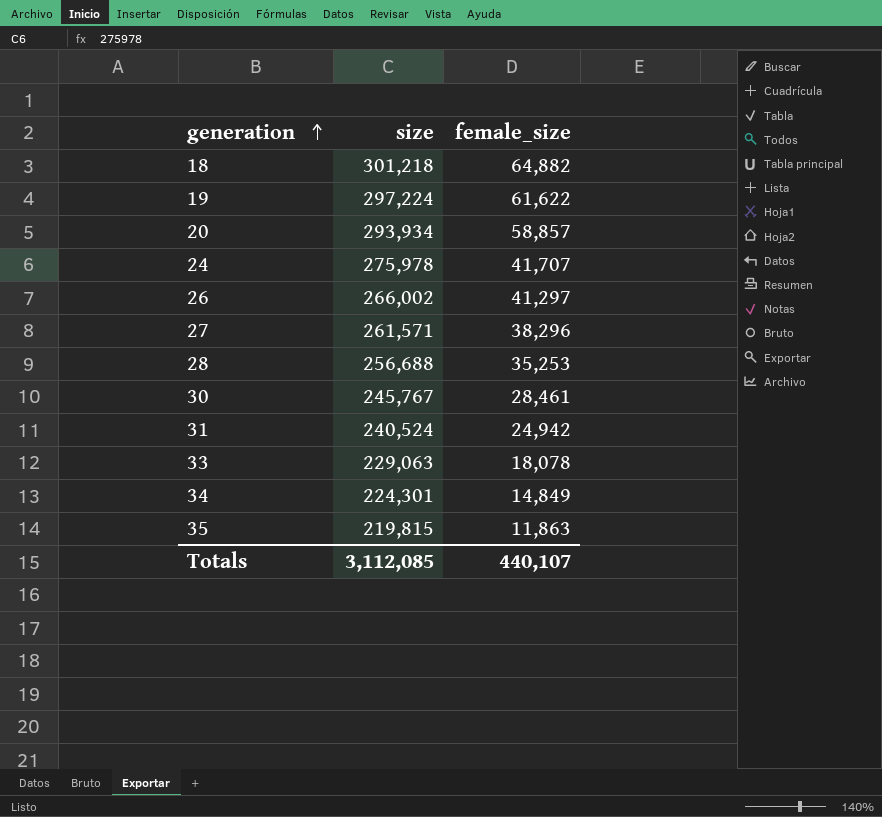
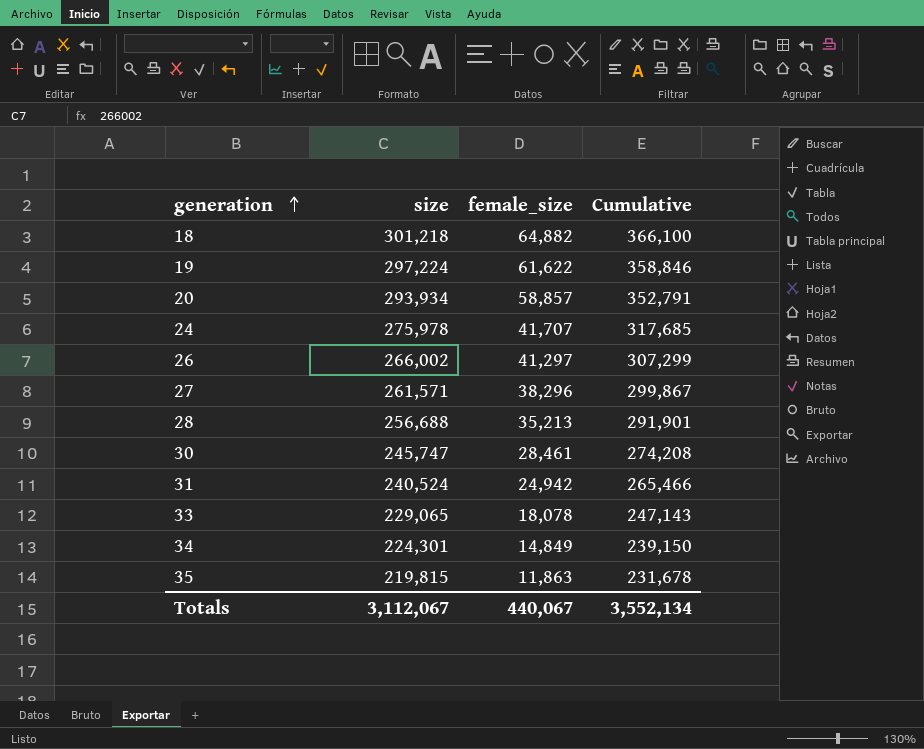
column Cumulative | formula: none -> [size] + [female_size]
28 | female_size: 35,253 -> 35,213
30 | size: 245,767 -> 245,747
33 | size: 229,063 -> 229,065
Totals | size: 3,112,085 -> 3,112,067
Totals | female_size: 440,107 -> 440,067

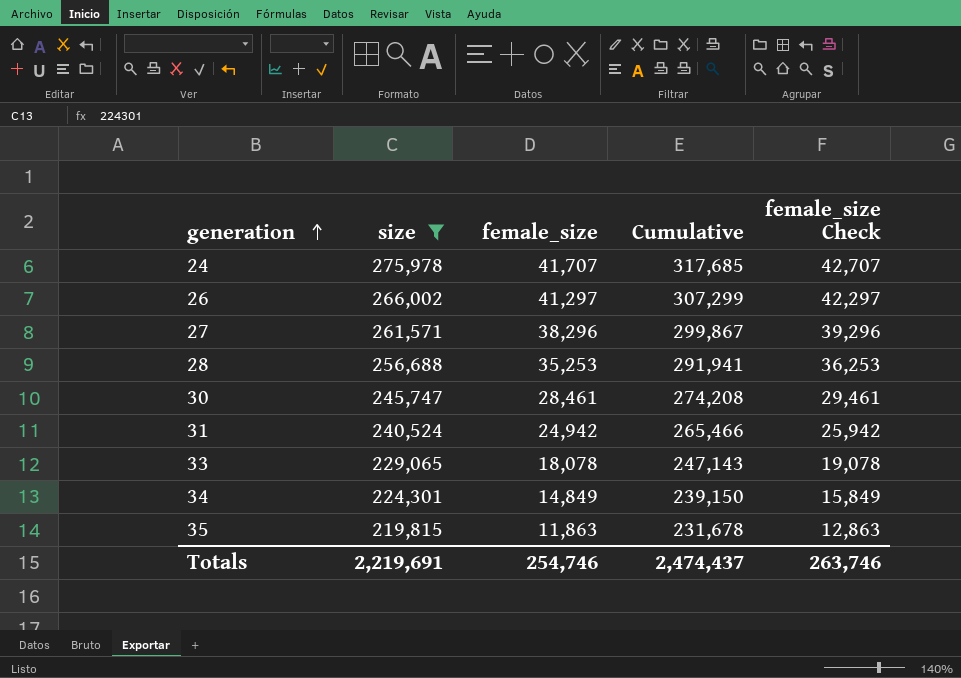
filter: none -> size <= 275,978
column female_size Check | formula: none -> [female_size] + 1000
28 | female_size: 35,213 -> 35,253
28 | Cumulative: 291,901 -> 291,941
Totals | size: 3,112,067 -> 2,219,691
Totals | female_size: 440,067 -> 254,746
Totals | Cumulative: 3,552,134 -> 2,474,437

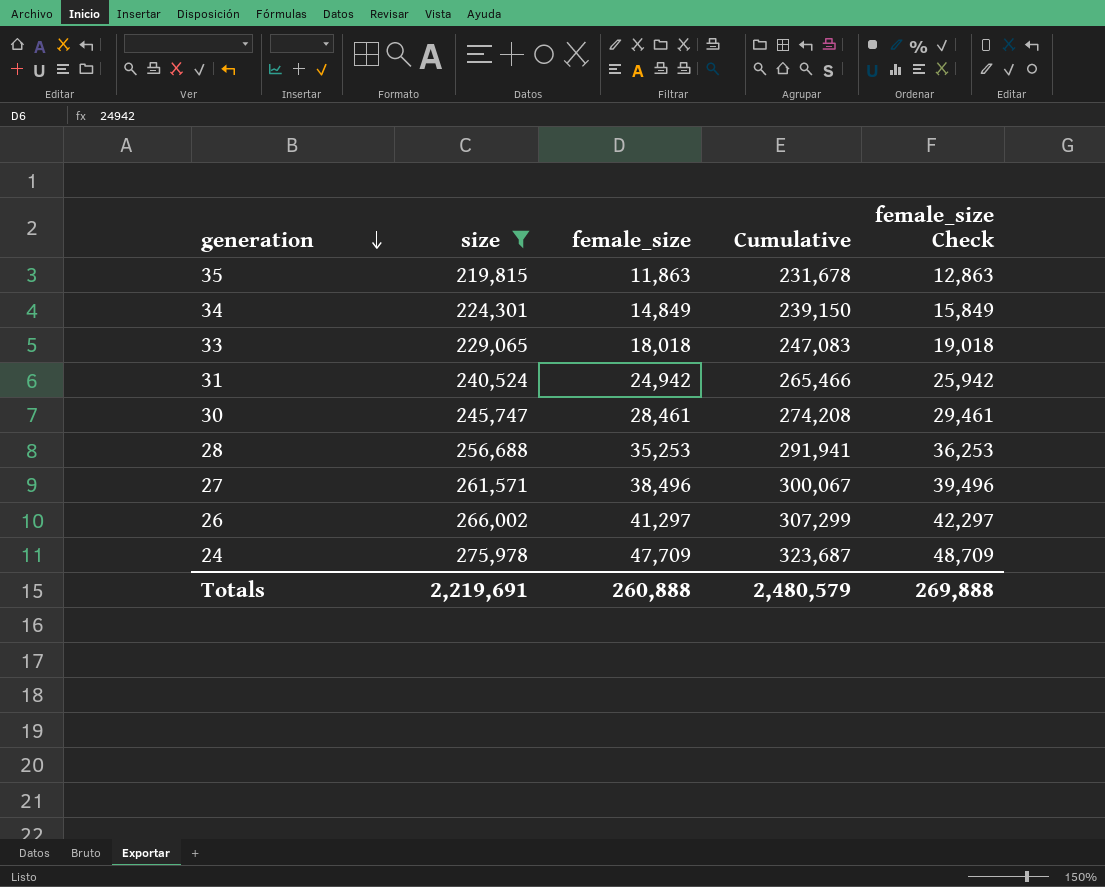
row order: generation ascending -> generation descending
33 | female_size: 18,078 -> 18,018
33 | Cumulative: 247,143 -> 247,083
33 | female_size Check: 19,078 -> 19,018
27 | female_size: 38,296 -> 38,496
27 | Cumulative: 299,867 -> 300,067
27 | female_size Check: 39,296 -> 39,496
24 | female_size: 41,707 -> 47,709
24 | Cumulative: 317,685 -> 323,687
24 | female_size Check: 42,707 -> 48,709
Totals | female_size: 254,746 -> 260,888
Totals | Cumulative: 2,474,437 -> 2,480,579
Totals | female_size Check: 263,746 -> 269,888

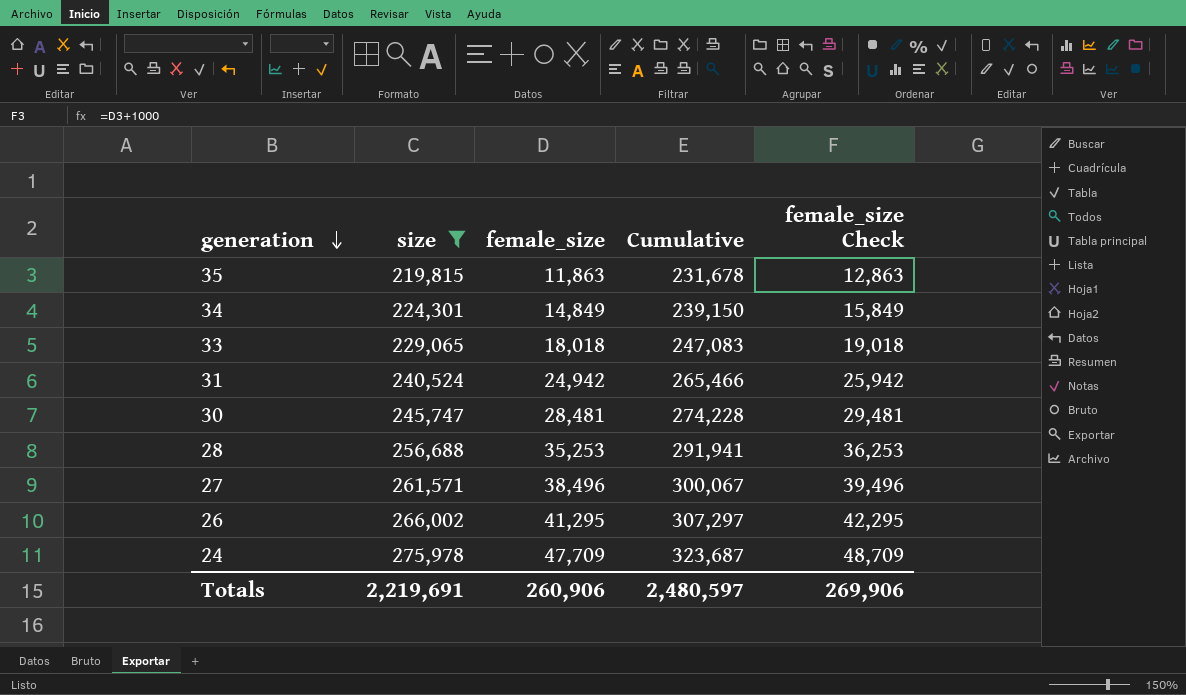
30 | female_size: 28,461 -> 28,481
30 | Cumulative: 274,208 -> 274,228
30 | female_size Check: 29,461 -> 29,481
26 | female_size: 41,297 -> 41,295
26 | Cumulative: 307,299 -> 307,297
26 | female_size Check: 42,297 -> 42,295
Totals | female_size: 260,888 -> 260,906
Totals | Cumulative: 2,480,579 -> 2,480,597
Totals | female_size Check: 269,888 -> 269,906

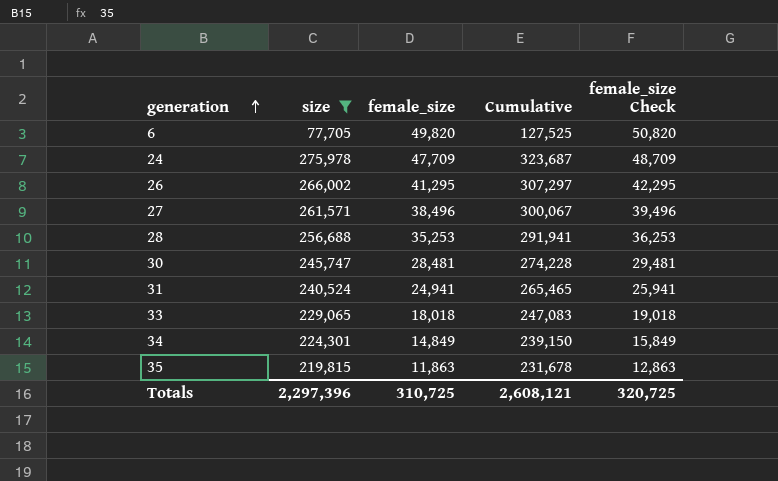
row order: generation descending -> generation ascending
row 6: none -> 77,705 | 49,820 | 127,525 | 50,820
31 | female_size: 24,942 -> 24,941
31 | Cumulative: 265,466 -> 265,465
31 | female_size Check: 25,942 -> 25,941
Totals | size: 2,219,691 -> 2,297,396
Totals | female_size: 260,906 -> 310,725
Totals | Cumulative: 2,480,597 -> 2,608,121
Totals | female_size Check: 269,906 -> 320,725

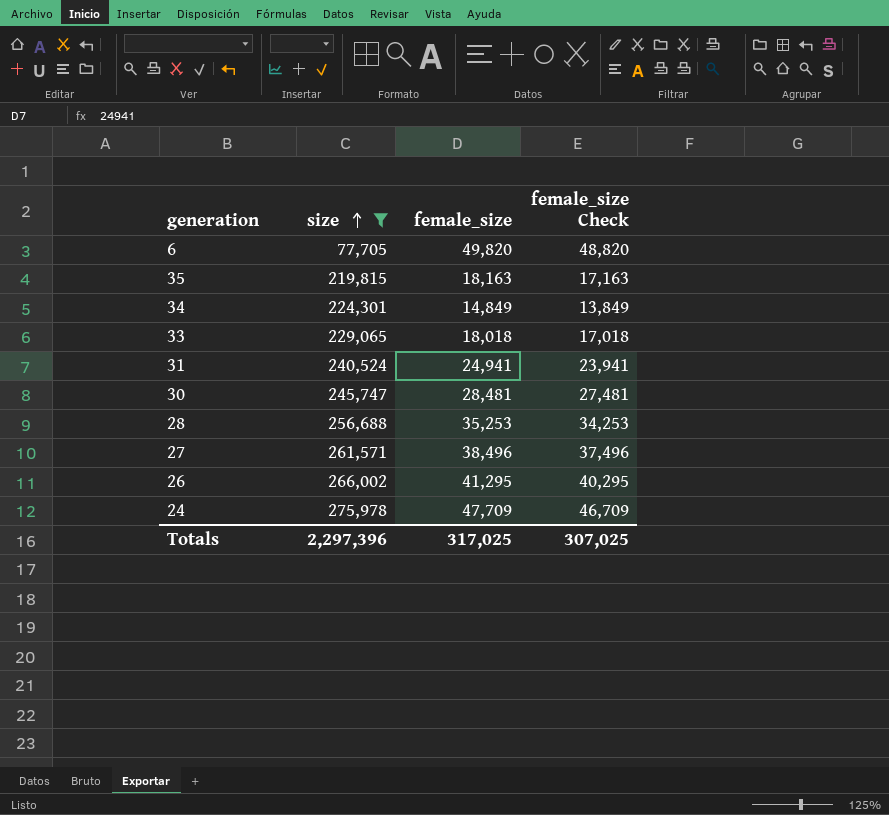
row order: generation ascending -> size ascending
column Cumulative | formula: [size] + [female_size] -> none
column female_size Check | formula: [female_size] + 1000 -> [female_size] - 1000
35 | female_size: 11,863 -> 18,163
Totals | female_size: 310,725 -> 317,025
Totals | female_size Check: 320,725 -> 307,025

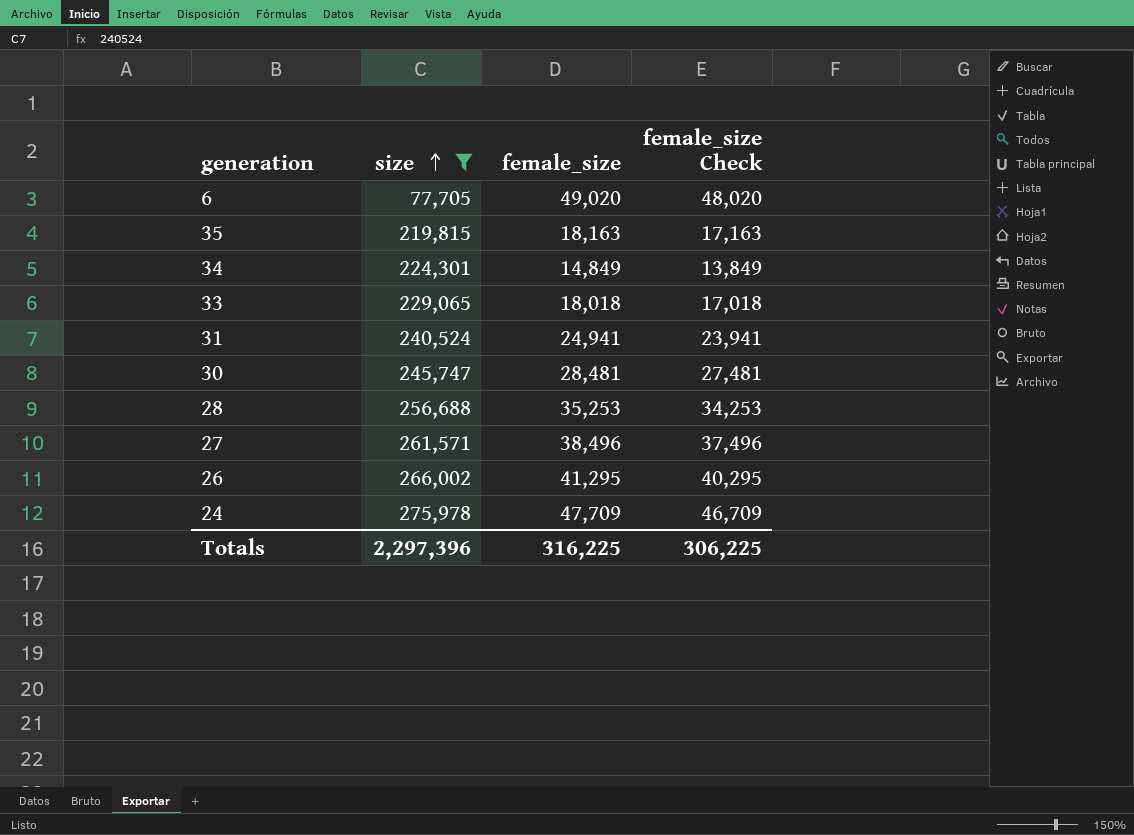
6 | female_size: 49,820 -> 49,020
6 | female_size Check: 48,820 -> 48,020
Totals | female_size: 317,025 -> 316,225
Totals | female_size Check: 307,025 -> 306,225

